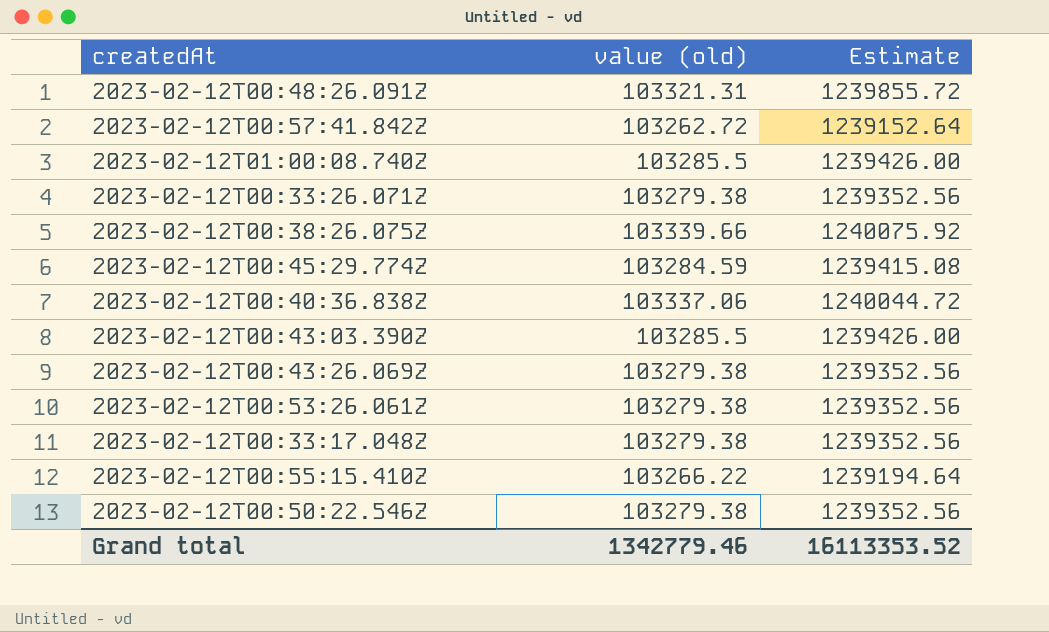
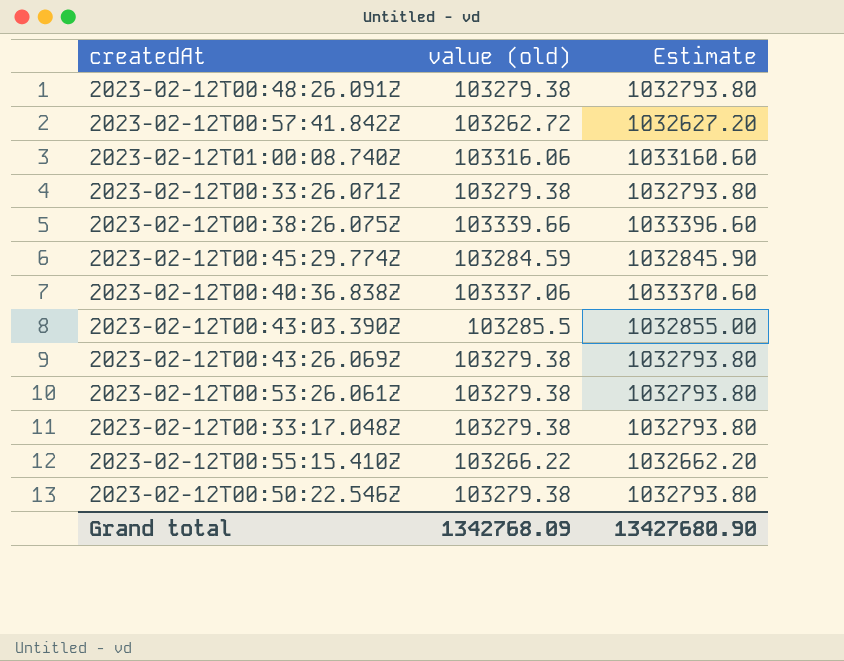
column Estimate | formula: [value (old)] * 12 -> [value (old)] * 10
2023-02-12T00:48:26.091Z | value (old): 103321.31 -> 103279.38
2023-02-12T01:00:08.740Z | value (old): 103285.5 -> 103316.06
Grand total | value (old): 1342779.46 -> 1342768.09
Grand total | Estimate: 16113353.52 -> 13427680.90

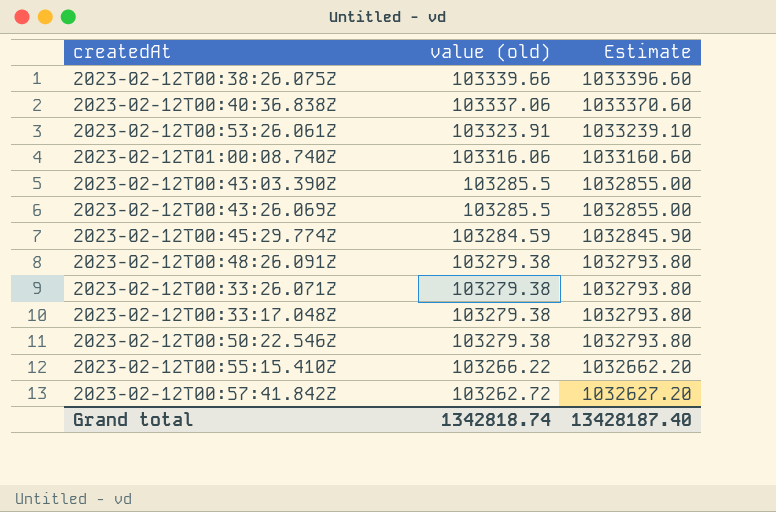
row order: none -> value (old) descending
2023-02-12T00:53:26.061Z | value (old): 103279.38 -> 103323.91
2023-02-12T00:53:26.061Z | Estimate: 1032793.80 -> 1033239.10
2023-02-12T00:43:26.069Z | value (old): 103279.38 -> 103285.5
2023-02-12T00:43:26.069Z | Estimate: 1032793.80 -> 1032855.00
Grand total | value (old): 1342768.09 -> 1342818.74
Grand total | Estimate: 13427680.90 -> 13428187.40

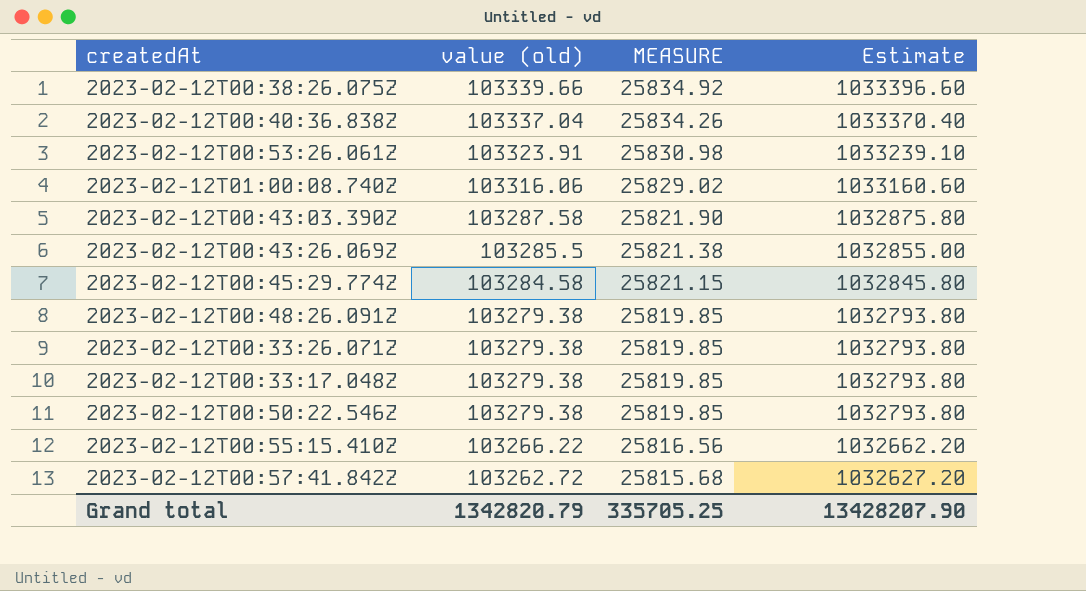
column MEASURE | formula: none -> [value (old)] * 0.25
2023-02-12T00:40:36.838Z | value (old): 103337.06 -> 103337.04
2023-02-12T00:40:36.838Z | Estimate: 1033370.60 -> 1033370.40
2023-02-12T00:43:03.390Z | value (old): 103285.5 -> 103287.58
2023-02-12T00:43:03.390Z | Estimate: 1032855.00 -> 1032875.80
2023-02-12T00:45:29.774Z | value (old): 103284.59 -> 103284.58
2023-02-12T00:45:29.774Z | Estimate: 1032845.90 -> 1032845.80
Grand total | value (old): 1342818.74 -> 1342820.79
Grand total | Estimate: 13428187.40 -> 13428207.90

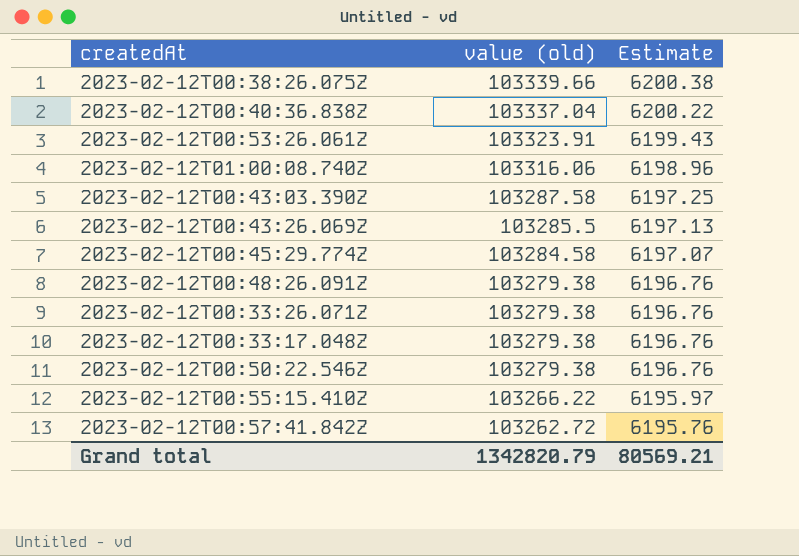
column MEASURE | formula: [value (old)] * 0.25 -> none
column Estimate | formula: [value (old)] * 10 -> [value (old)] * 0.06
Grand total | Estimate: 13428207.90 -> 80569.21

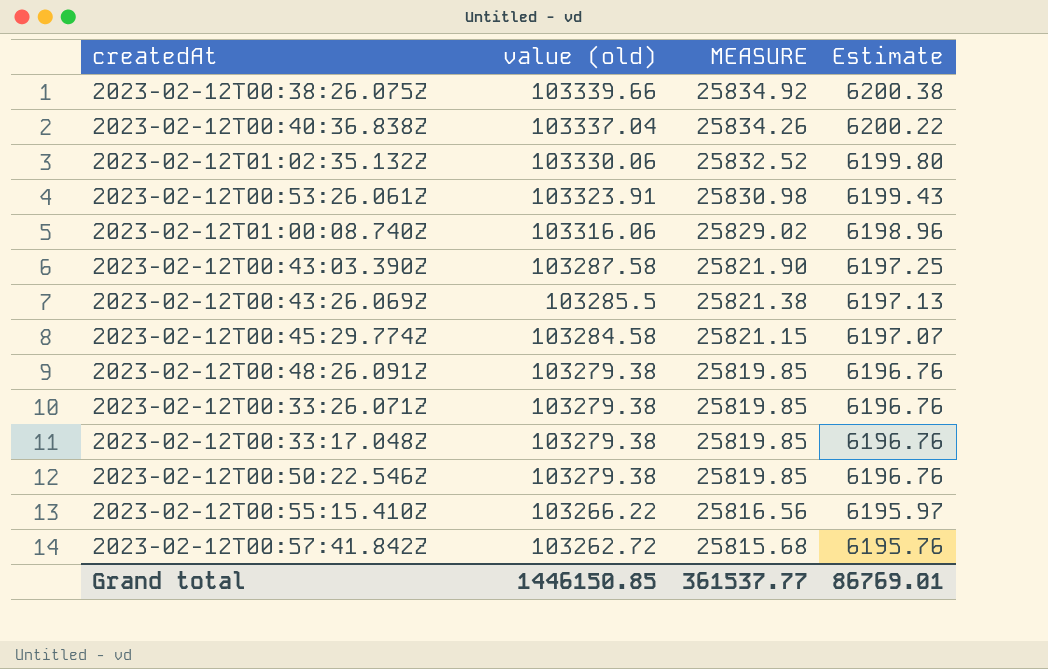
column MEASURE | formula: none -> [value (old)] * 0.25
row 2023-02-12T01:02:35.132Z: none -> 103330.06 | 25832.52 | 6199.80
Grand total | value (old): 1342820.79 -> 1446150.85
Grand total | Estimate: 80569.21 -> 86769.01

